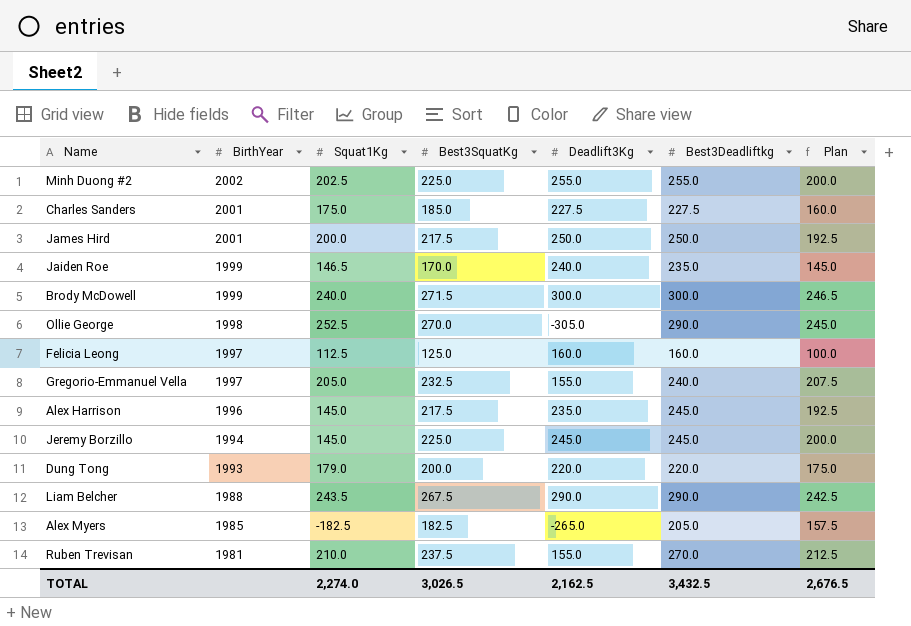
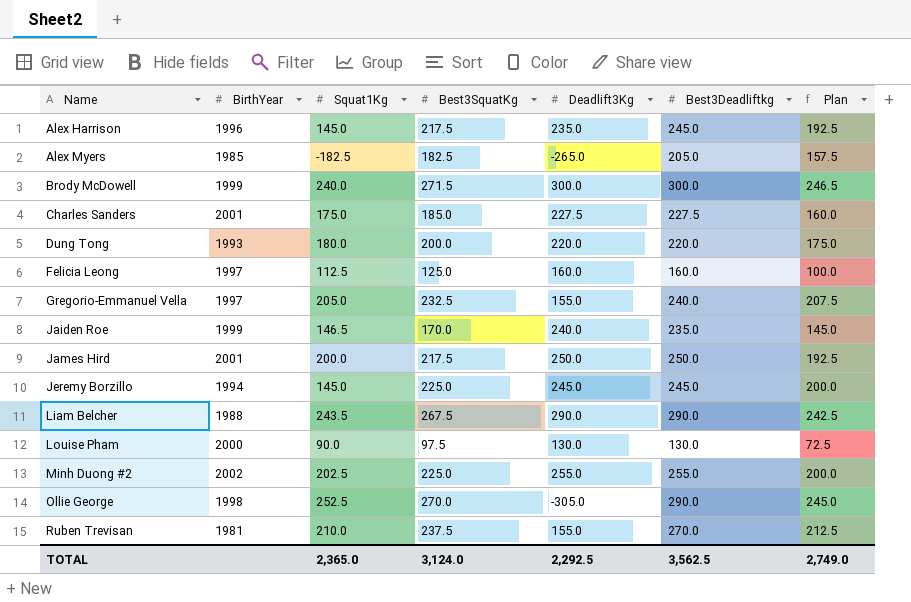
row order: BirthYear descending -> Name ascending
Dung Tong | Squat1Kg: 179.0 -> 180.0
row Louise Pham: none -> 2000 | 90.0 | 97.5 | 130.0 | 130.0 | 72.5
TOTAL | Squat1Kg: 2,274.0 -> 2,365.0
TOTAL | Best3SquatKg: 3,026.5 -> 3,124.0
TOTAL | Deadlift3Kg: 2,162.5 -> 2,292.5
TOTAL | Best3Deadliftkg: 3,432.5 -> 3,562.5
TOTAL | Plan: 2,676.5 -> 2,749.0

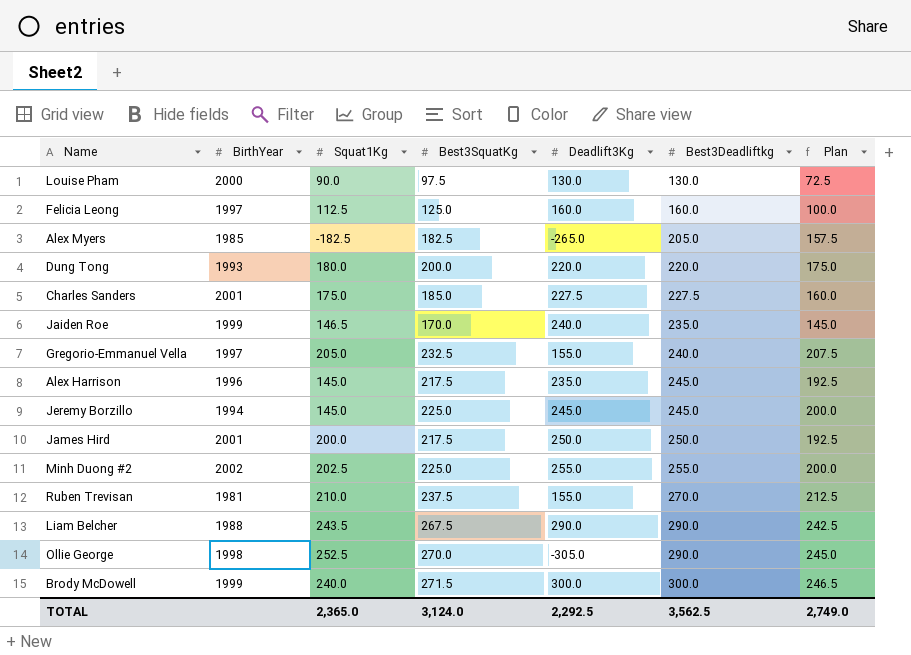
row order: Name ascending -> Best3Deadliftkg ascending

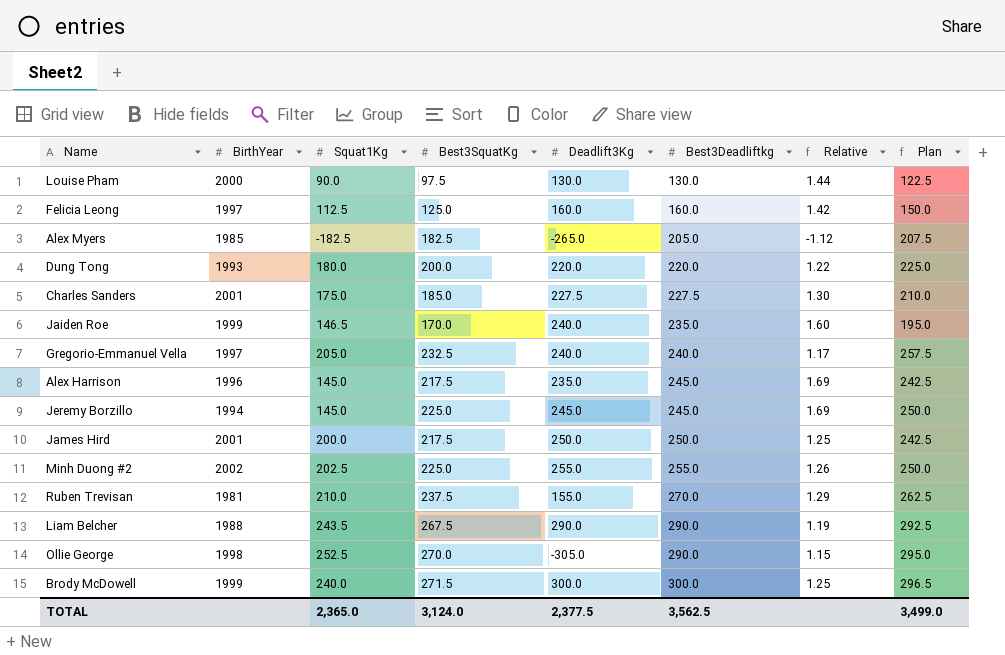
column Relative | formula: none -> [Best3Deadliftkg] / [Squat1Kg]
column Plan | formula: [Best3SquatKg] - 25 -> [Best3SquatKg] + 25
Gregorio-Emmanuel Vella | Deadlift3Kg: 155.0 -> 240.0
TOTAL | Deadlift3Kg: 2,292.5 -> 2,377.5
TOTAL | Plan: 2,749.0 -> 3,499.0

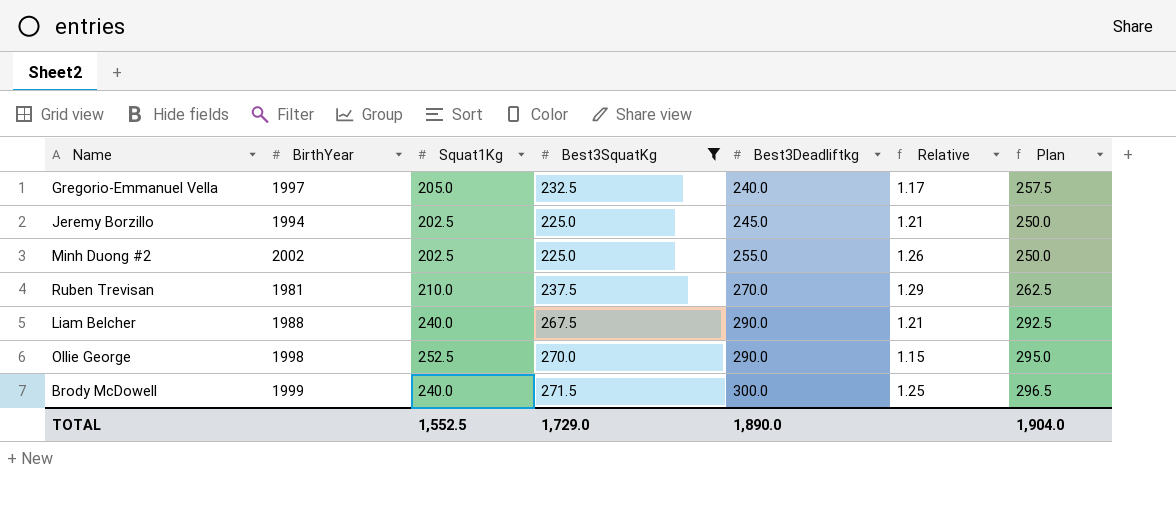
filter: none -> Best3SquatKg >= 225.0
column Deadlift3Kg | position: 5 -> none
Jeremy Borzillo | Squat1Kg: 145.0 -> 202.5
Jeremy Borzillo | Relative: 1.69 -> 1.21
Liam Belcher | Squat1Kg: 243.5 -> 240.0
Liam Belcher | Relative: 1.19 -> 1.21
TOTAL | Squat1Kg: 2,365.0 -> 1,552.5
TOTAL | Best3SquatKg: 3,124.0 -> 1,729.0
TOTAL | Best3Deadliftkg: 3,562.5 -> 1,890.0
TOTAL | Plan: 3,499.0 -> 1,904.0

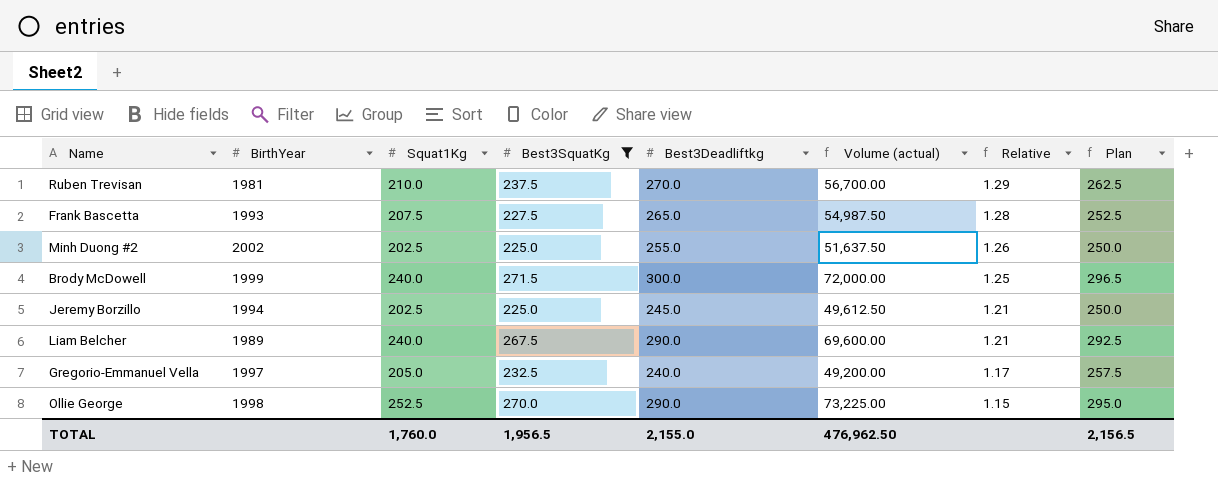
row order: Best3Deadliftkg ascending -> Relative descending
column Volume (actual) | formula: none -> [Squat1Kg] * [Best3Deadliftkg]
row Frank Bascetta: none -> 1993 | 207.5 | 227.5 | 265.0 | 54,987.50 | 1.28 | 252.5
Liam Belcher | BirthYear: 1988 -> 1989
TOTAL | Squat1Kg: 1,552.5 -> 1,760.0
TOTAL | Best3SquatKg: 1,729.0 -> 1,956.5
TOTAL | Best3Deadliftkg: 1,890.0 -> 2,155.0
TOTAL | Plan: 1,904.0 -> 2,156.5

